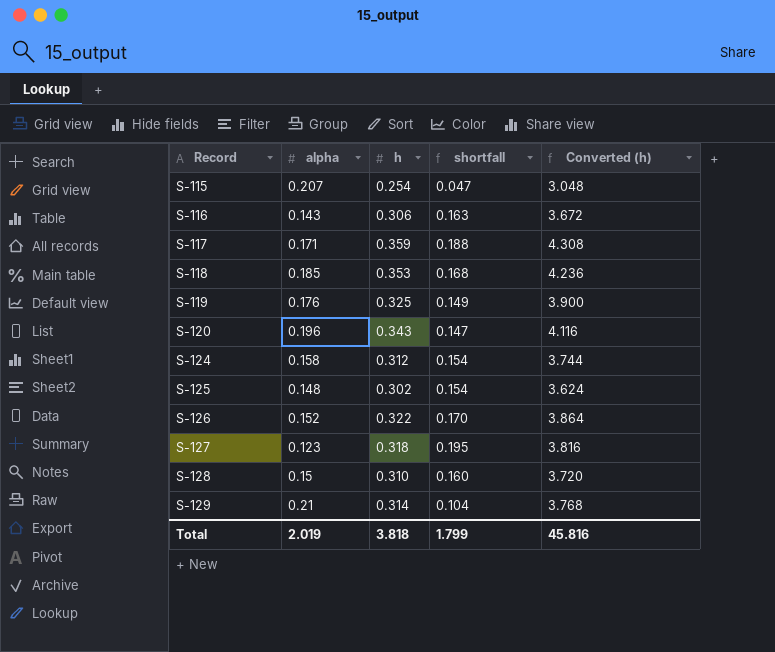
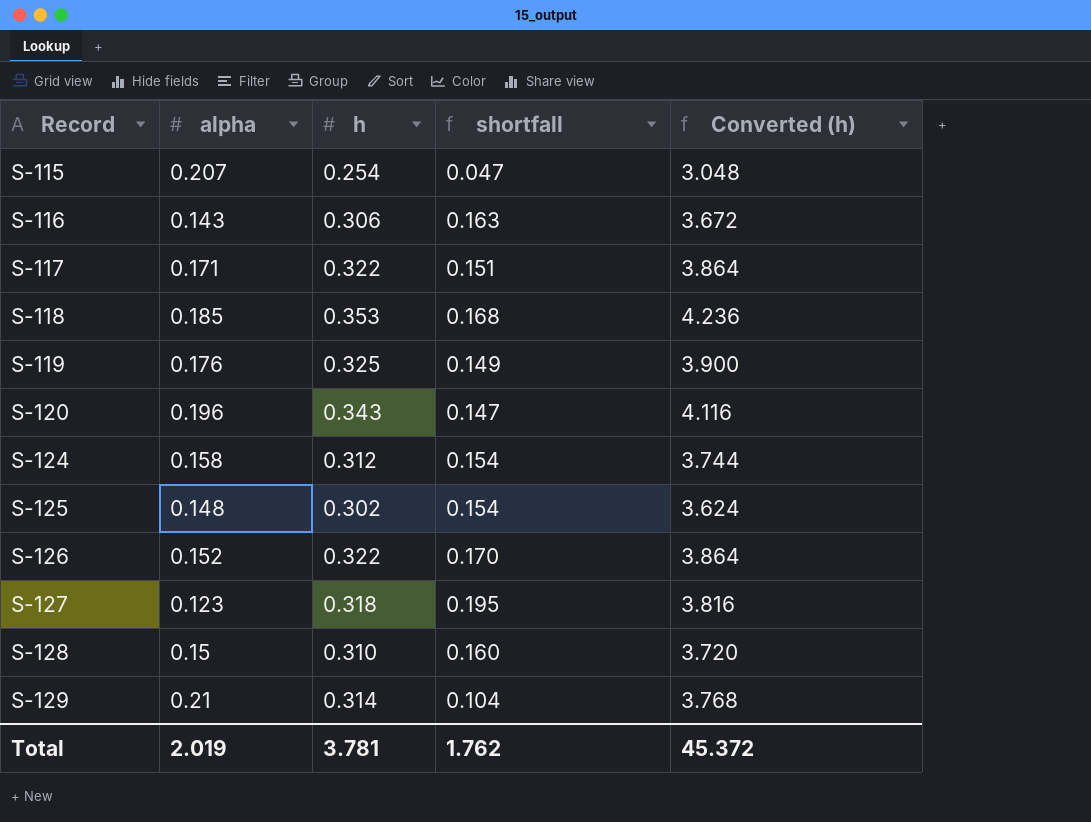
S-117 | h: 0.359 -> 0.322
S-117 | shortfall: 0.188 -> 0.151
S-117 | Converted (h): 4.308 -> 3.864
Total | h: 3.818 -> 3.781
Total | shortfall: 1.799 -> 1.762
Total | Converted (h): 45.816 -> 45.372

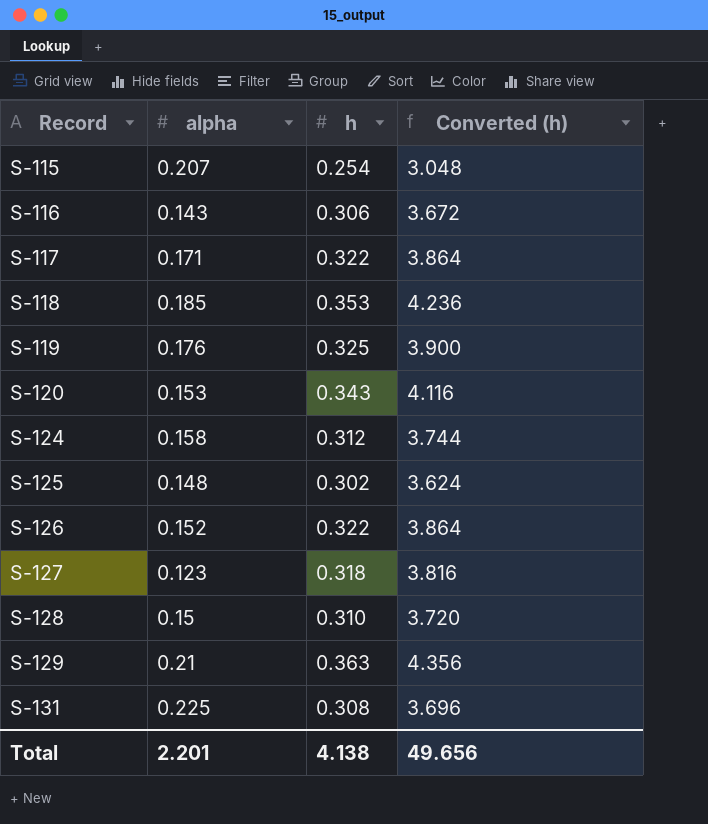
column shortfall | formula: [h] - [alpha] -> none
S-120 | alpha: 0.196 -> 0.153
S-129 | h: 0.314 -> 0.363
S-129 | Converted (h): 3.768 -> 4.356
row S-131: none -> 0.225 | 0.308 | 3.696
Total | alpha: 2.019 -> 2.201
Total | h: 3.781 -> 4.138
Total | Converted (h): 45.372 -> 49.656

